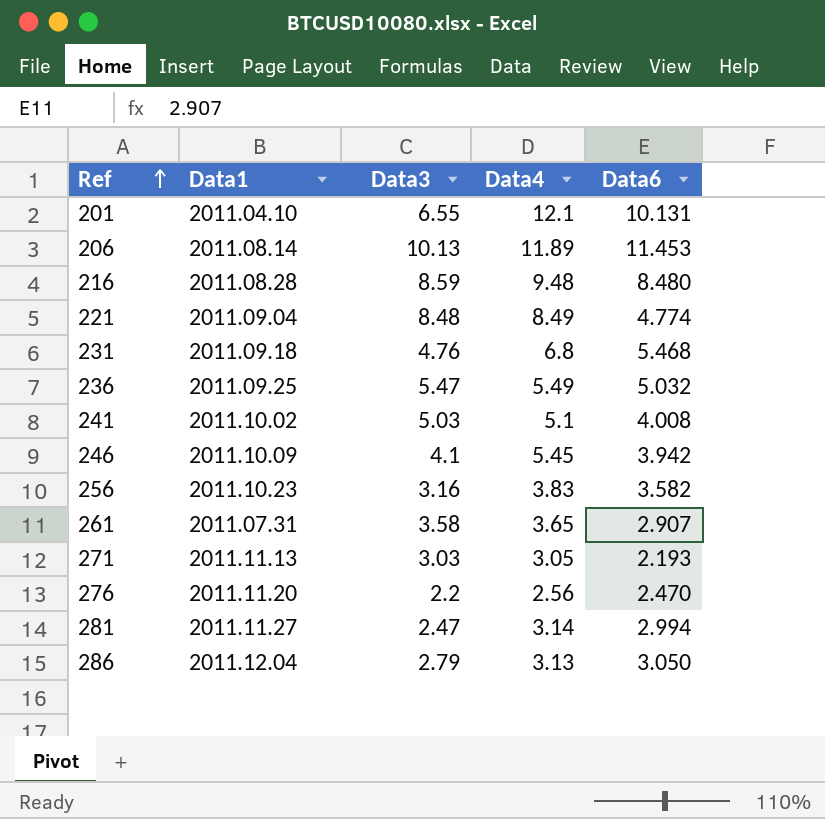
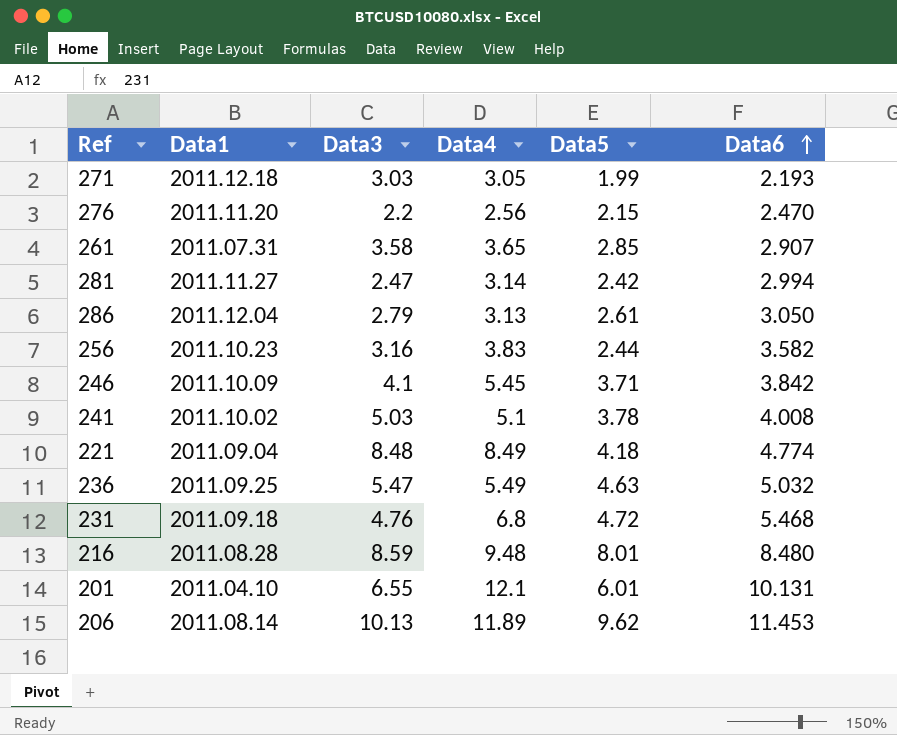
row order: Ref ascending -> Data6 ascending
column Data5 | position: none -> 5
271 | Data1: 2011.11.13 -> 2011.12.18
246 | Data6: 3.942 -> 3.842

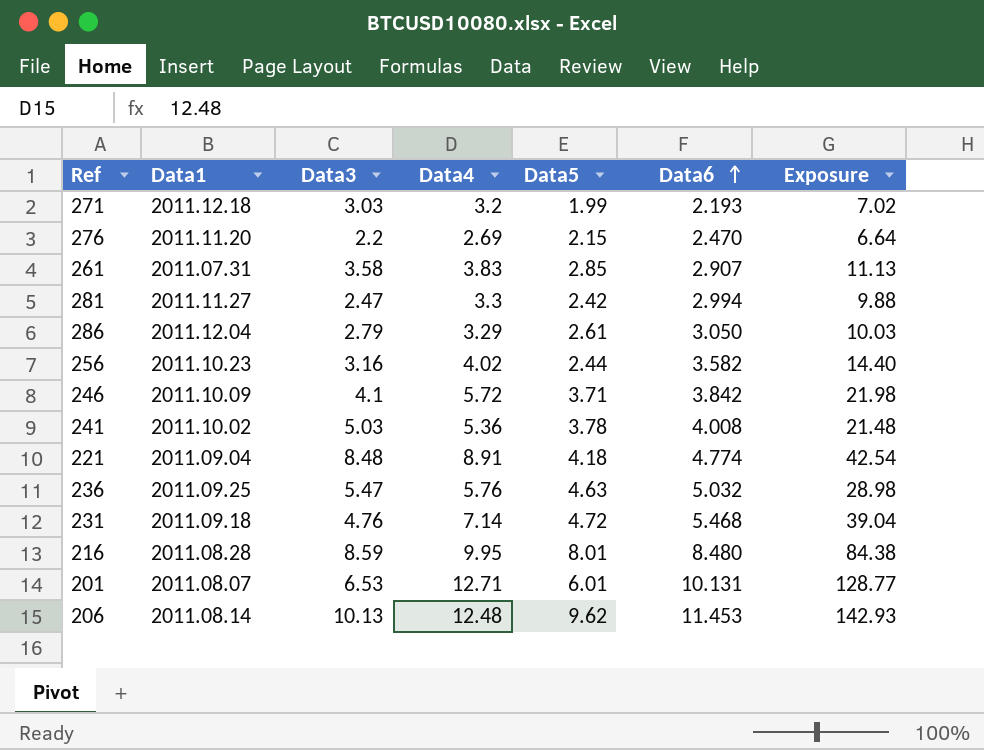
column Exposure | formula: none -> [Data4] * [Data6]
271 | Data4: 3.05 -> 3.2
276 | Data4: 2.56 -> 2.69
261 | Data4: 3.65 -> 3.83
281 | Data4: 3.14 -> 3.3
286 | Data4: 3.13 -> 3.29
256 | Data4: 3.83 -> 4.02
246 | Data4: 5.45 -> 5.72
241 | Data4: 5.1 -> 5.36
221 | Data4: 8.49 -> 8.91
236 | Data4: 5.49 -> 5.76
231 | Data4: 6.8 -> 7.14
216 | Data4: 9.48 -> 9.95
201 | Data1: 2011.04.10 -> 2011.08.07
201 | Data3: 6.55 -> 6.53
201 | Data4: 12.1 -> 12.71
206 | Data4: 11.89 -> 12.48

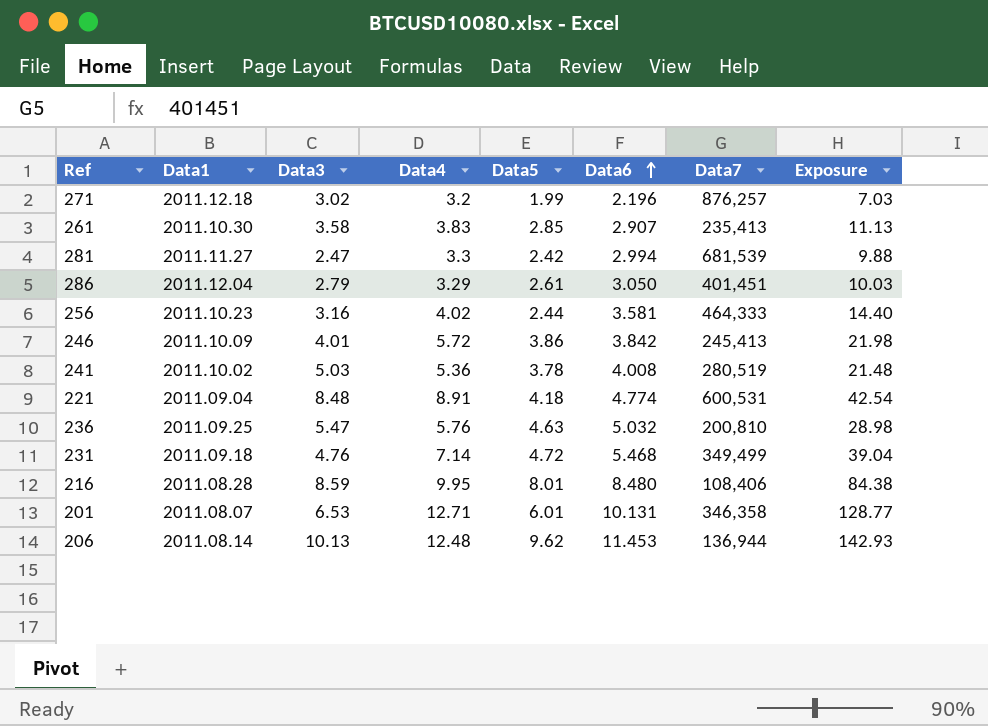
column Data7 | position: none -> 7
row 276: 2011.11.20 | 2.2 | 2.69 | 2.15 | 2.470 | 6.64 -> none
271 | Data3: 3.03 -> 3.02
271 | Data6: 2.193 -> 2.196
271 | Exposure: 7.02 -> 7.03
261 | Data1: 2011.07.31 -> 2011.10.30
256 | Data6: 3.582 -> 3.581
246 | Data3: 4.1 -> 4.01
246 | Data5: 3.71 -> 3.86

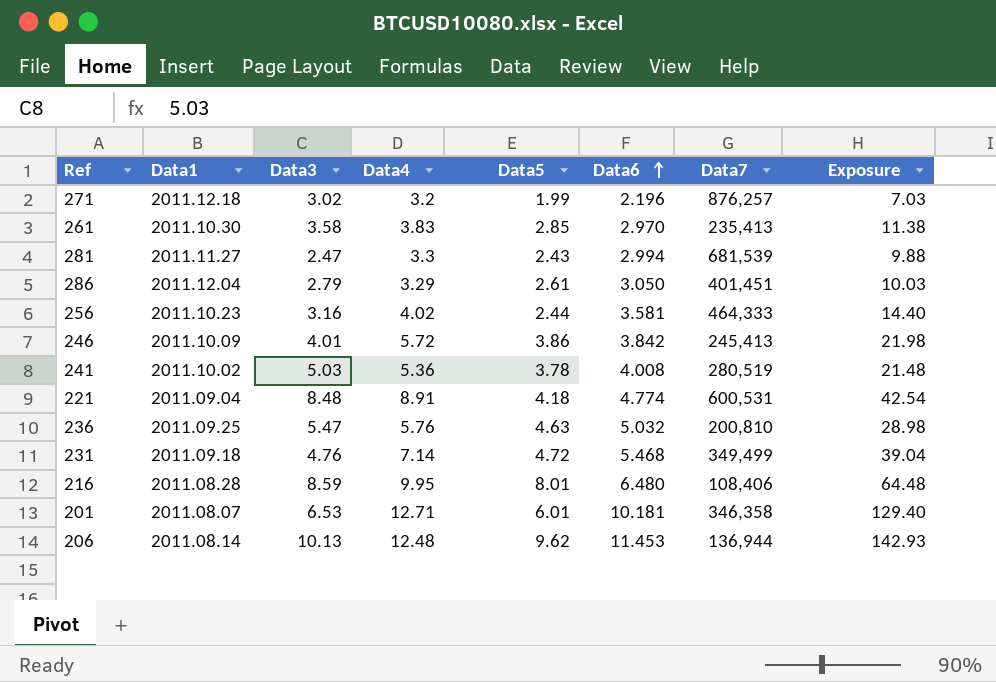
261 | Data6: 2.907 -> 2.970
261 | Exposure: 11.13 -> 11.38
281 | Data5: 2.42 -> 2.43
216 | Data6: 8.480 -> 6.480
216 | Exposure: 84.38 -> 64.48
201 | Data6: 10.131 -> 10.181
201 | Exposure: 128.77 -> 129.40

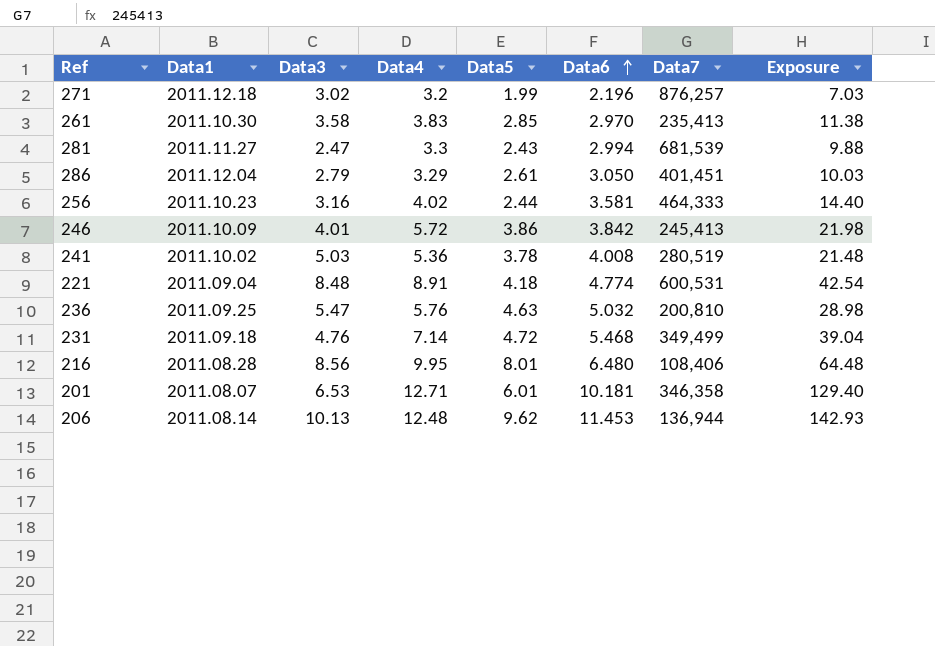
216 | Data3: 8.59 -> 8.56

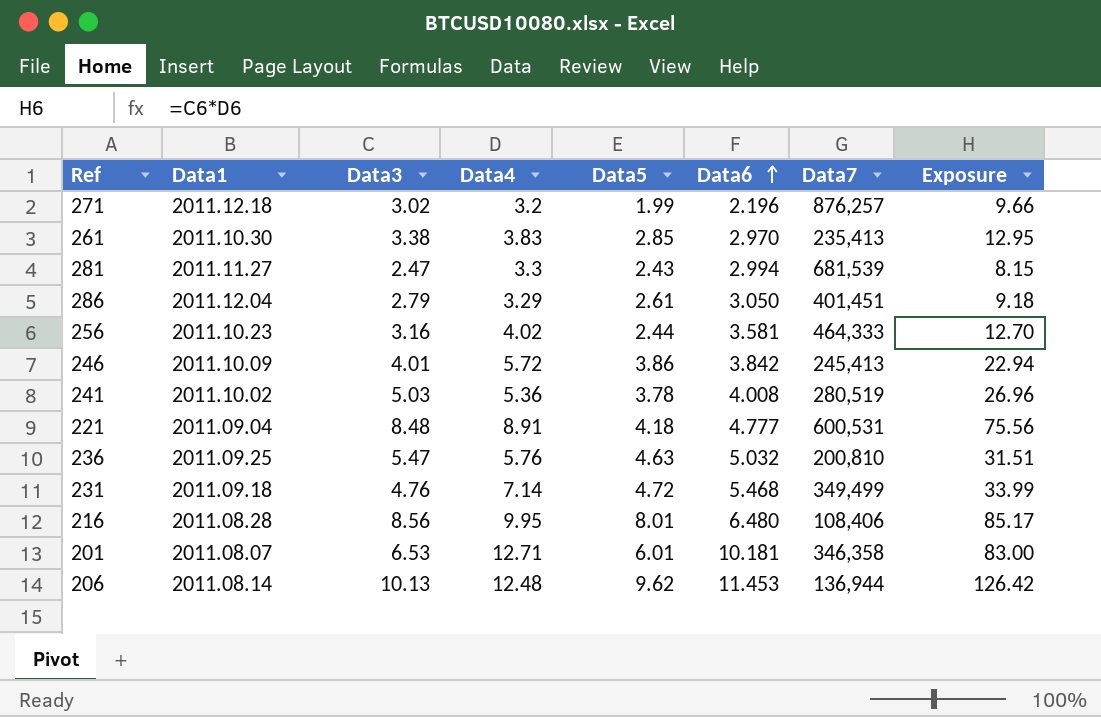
column Exposure | formula: [Data4] * [Data6] -> [Data3] * [Data4]
261 | Data3: 3.58 -> 3.38
221 | Data6: 4.774 -> 4.777

